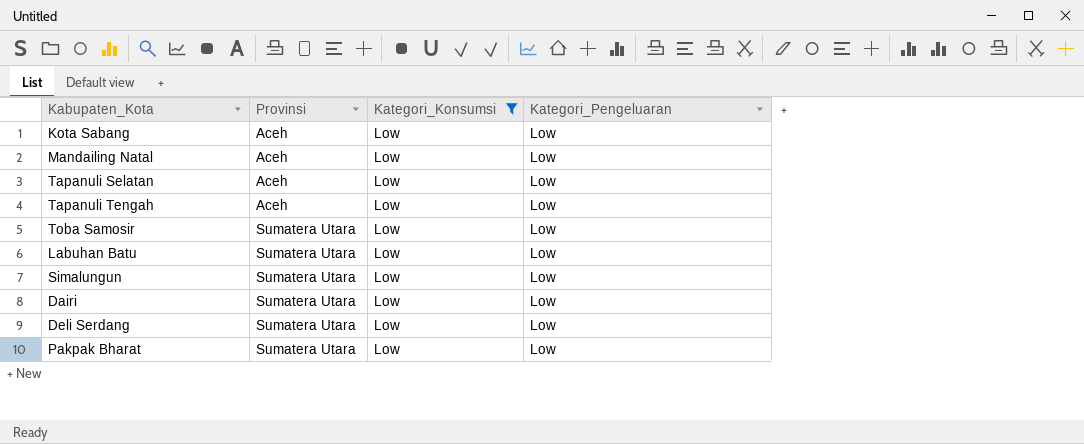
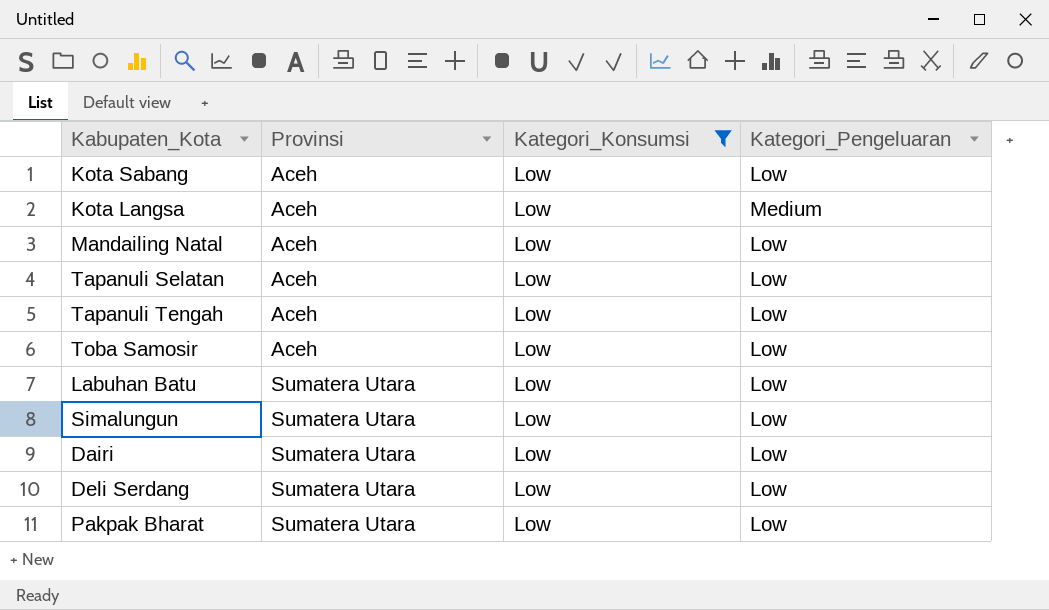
row Kota Langsa: none -> Aceh | Low | Medium
Toba Samosir | Provinsi: Sumatera Utara -> Aceh

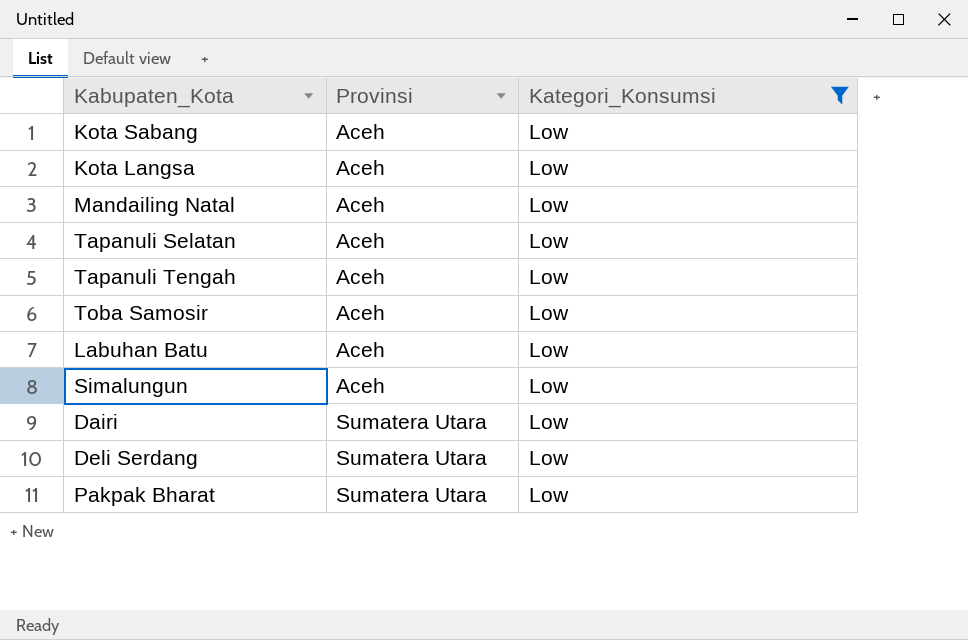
column Kategori_Pengeluaran | position: 4 -> none
Labuhan Batu | Provinsi: Sumatera Utara -> Aceh
Simalungun | Provinsi: Sumatera Utara -> Aceh

